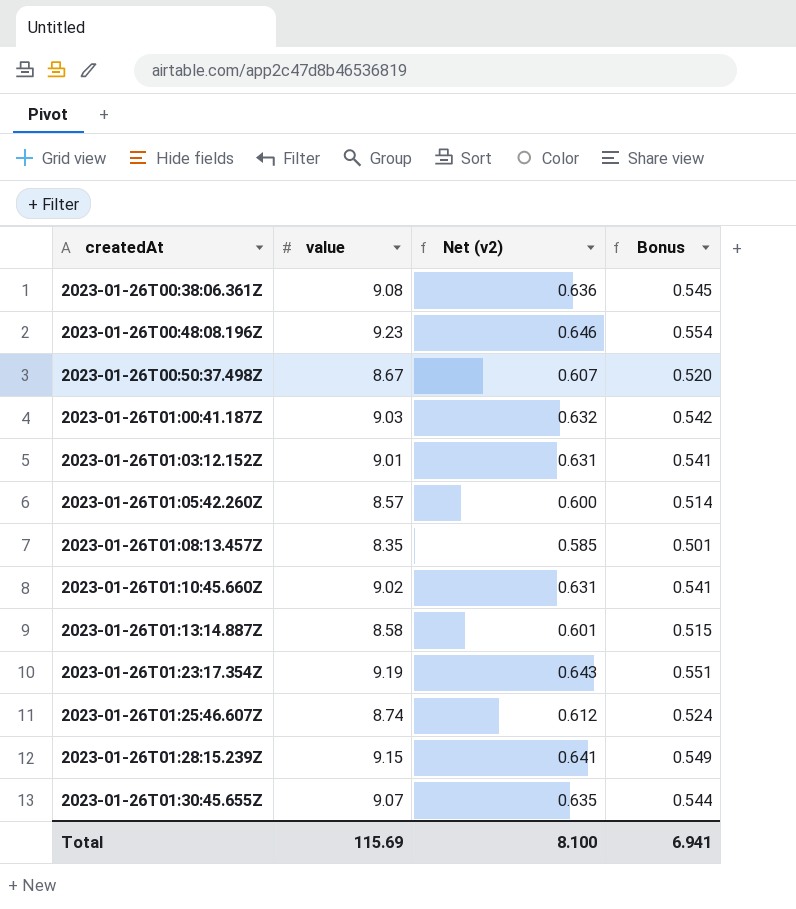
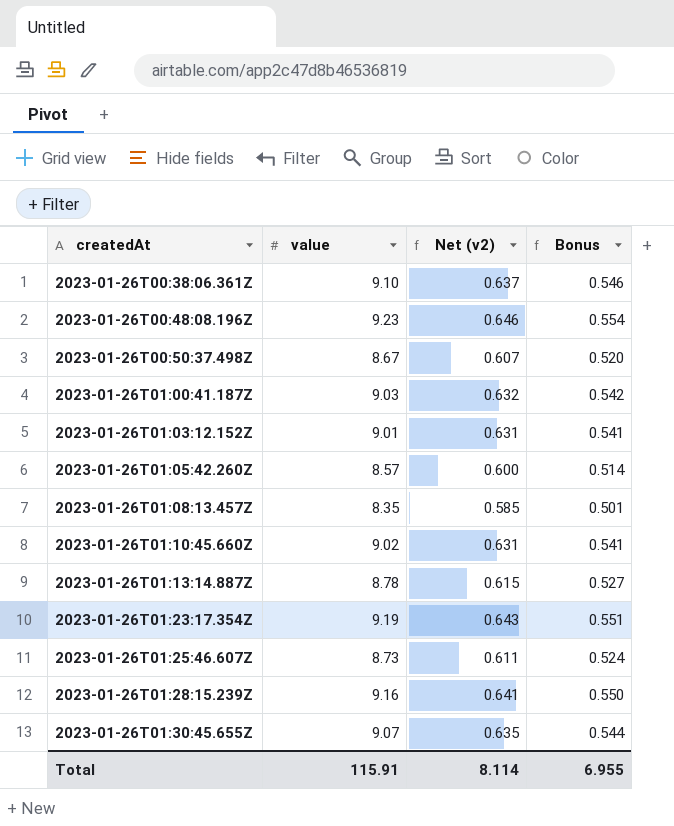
2023-01-26T00:38:06.361Z | value: 9.08 -> 9.10
2023-01-26T00:38:06.361Z | Net (v2): 0.636 -> 0.637
2023-01-26T00:38:06.361Z | Bonus: 0.545 -> 0.546
2023-01-26T01:13:14.887Z | value: 8.58 -> 8.78
2023-01-26T01:13:14.887Z | Net (v2): 0.601 -> 0.615
2023-01-26T01:13:14.887Z | Bonus: 0.515 -> 0.527
2023-01-26T01:25:46.607Z | value: 8.74 -> 8.73
2023-01-26T01:25:46.607Z | Net (v2): 0.612 -> 0.611
2023-01-26T01:28:15.239Z | value: 9.15 -> 9.16
2023-01-26T01:28:15.239Z | Bonus: 0.549 -> 0.550
Total | value: 115.69 -> 115.91
Total | Net (v2): 8.100 -> 8.114
Total | Bonus: 6.941 -> 6.955

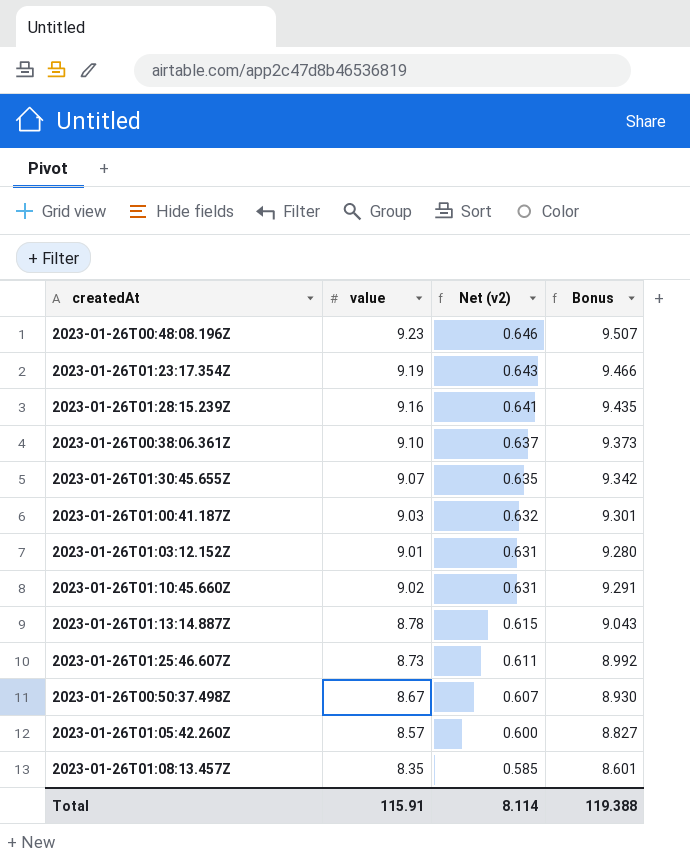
row order: createdAt ascending -> Net (v2) descending
column Bonus | formula: [value] * 0.06 -> [value] * 1.03
Total | Bonus: 6.955 -> 119.388

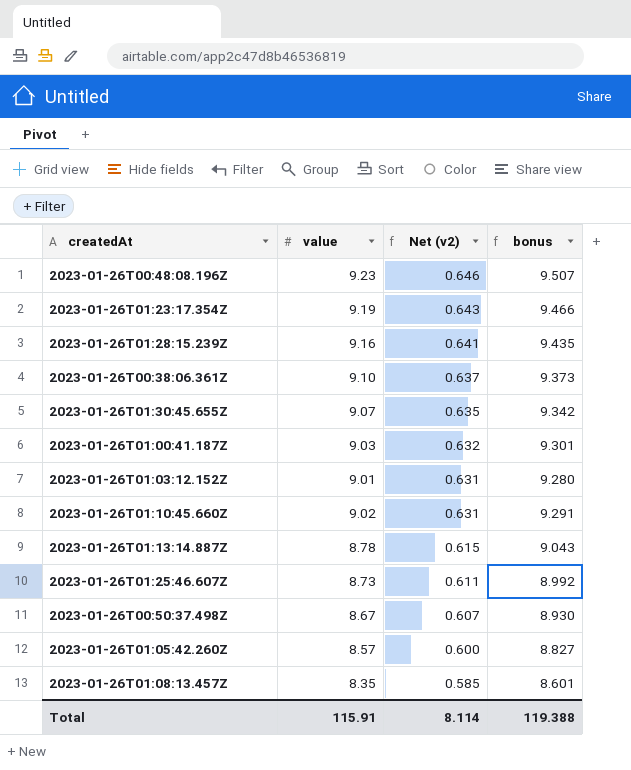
column name: Bonus -> bonus

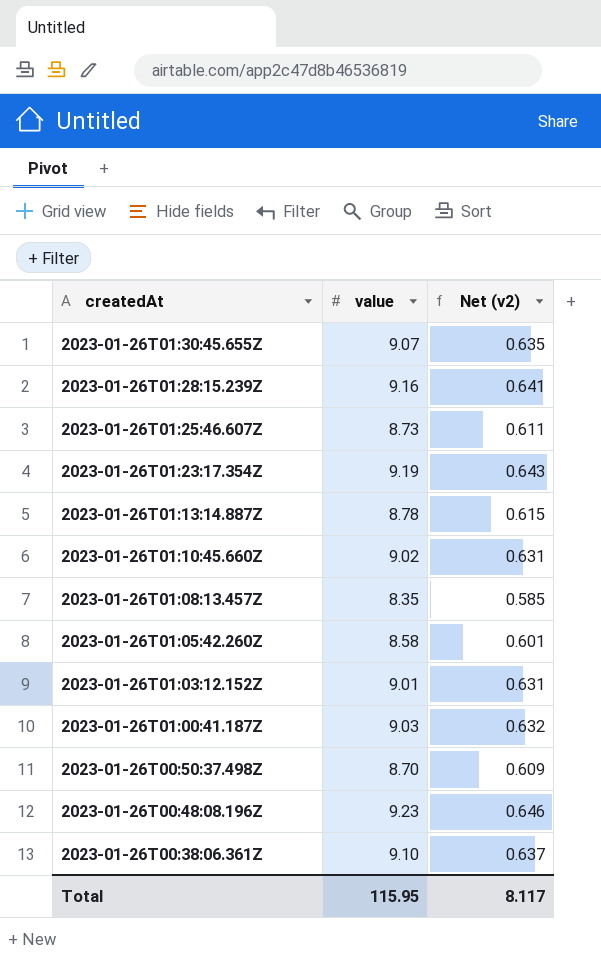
row order: Net (v2) descending -> createdAt descending
column bonus | formula: [value] * 1.03 -> none
2023-01-26T01:05:42.260Z | value: 8.57 -> 8.58
2023-01-26T01:05:42.260Z | Net (v2): 0.600 -> 0.601
2023-01-26T00:50:37.498Z | value: 8.67 -> 8.70
2023-01-26T00:50:37.498Z | Net (v2): 0.607 -> 0.609
Total | value: 115.91 -> 115.95
Total | Net (v2): 8.114 -> 8.117

